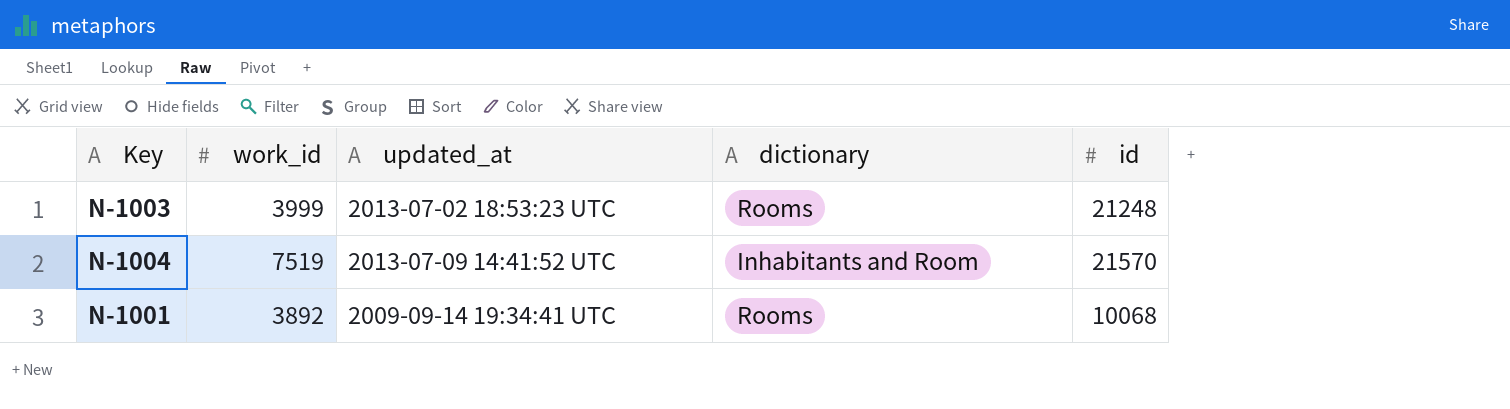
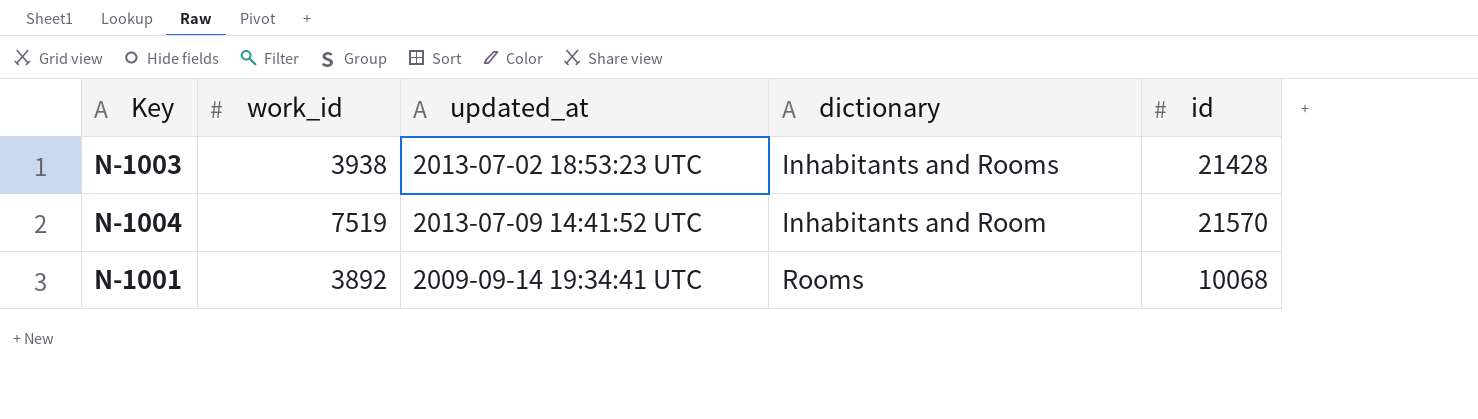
N-1003 | work_id: 3999 -> 3938
N-1003 | dictionary: Rooms -> Inhabitants and Rooms
N-1003 | id: 21248 -> 21428

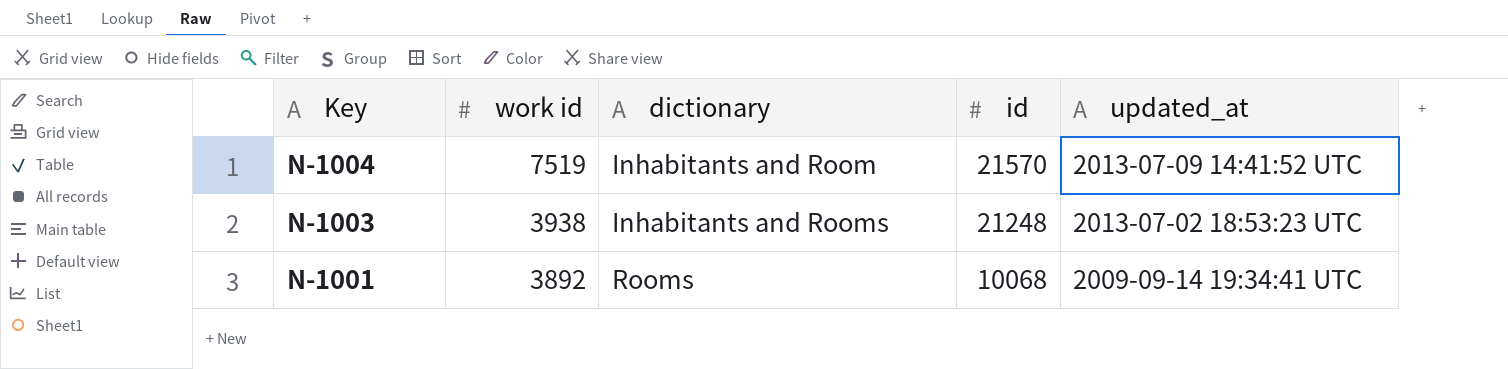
row order: none -> Key descending
column name: work_id -> work id
column updated_at | position: 3 -> 5
N-1003 | id: 21428 -> 21248

